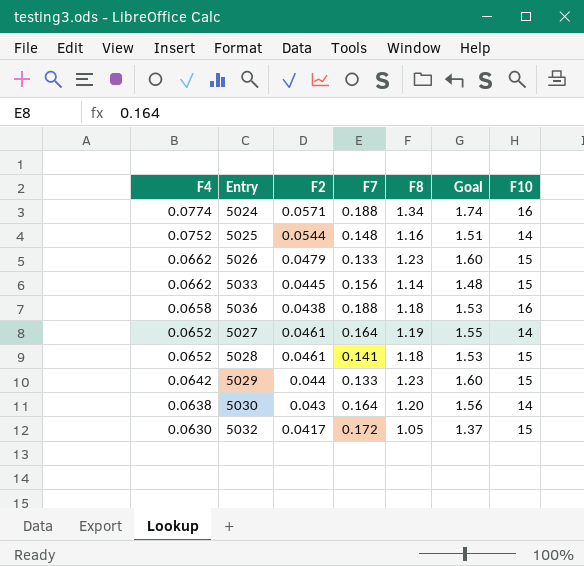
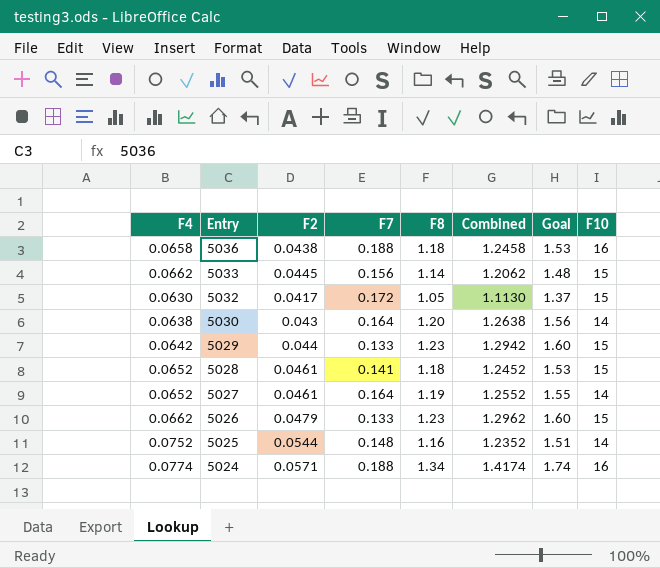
row order: F4 descending -> Entry descending
column Combined | formula: none -> [F4] + [F8]

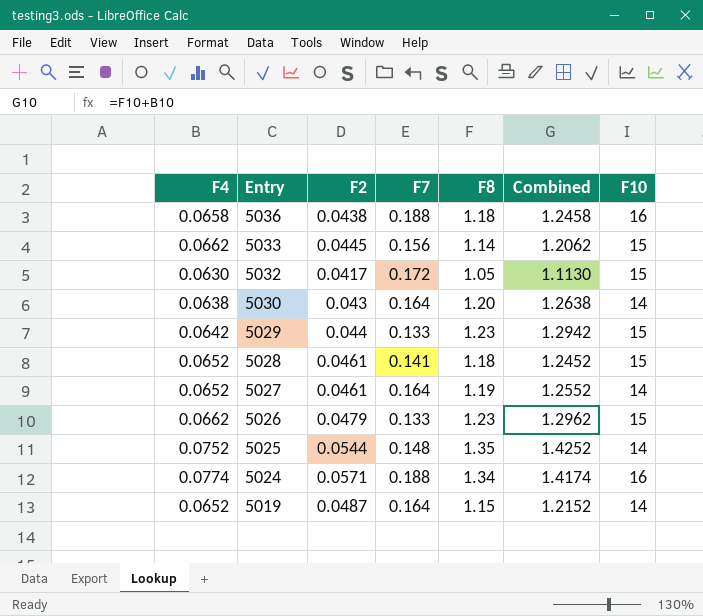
column Goal | formula: [F8] * 1.3 -> none
5025 | F8: 1.16 -> 1.35
5025 | Combined: 1.2352 -> 1.4252
row 5019: none -> 0.0652 | 0.0487 | 0.164 | 1.15 | 1.2152 | 14

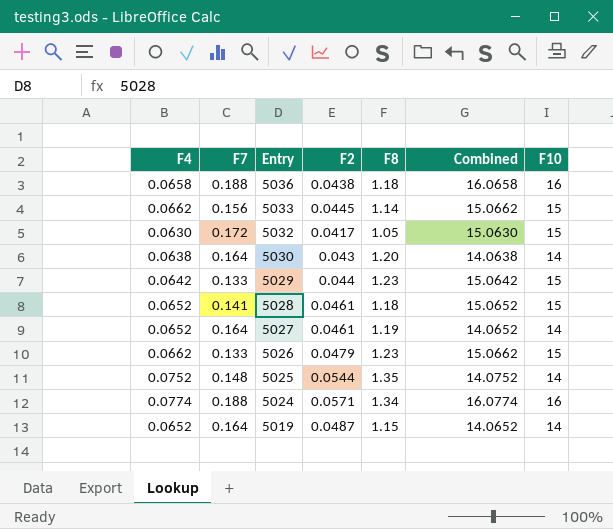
column F7 | position: 4 -> 2
column Combined | formula: [F4] + [F8] -> [F4] + [F10]

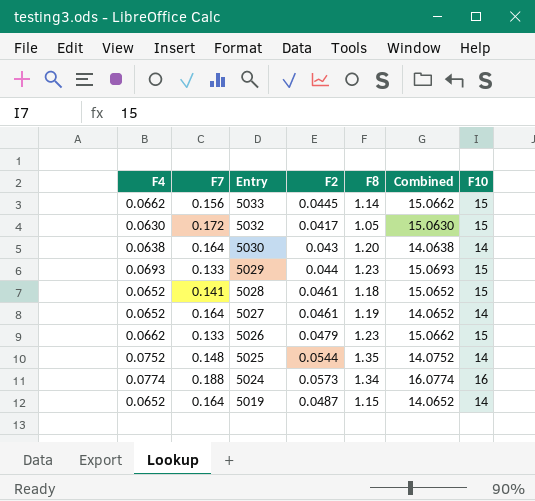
row 5036: 0.0658 | 0.188 | 0.0438 | 1.18 | 16.0658 | 16 -> none
5029 | F4: 0.0642 -> 0.0693
5029 | Combined: 15.0642 -> 15.0693
5024 | F2: 0.0571 -> 0.0573

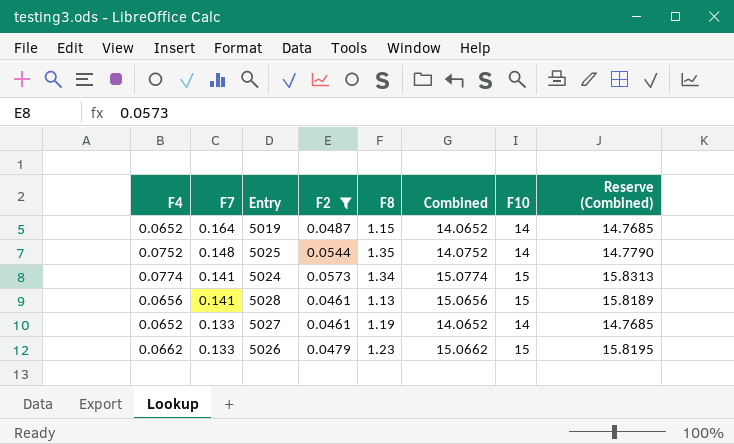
filter: none -> F2 >= 0.0461
row order: Entry descending -> F7 descending
column Reserve (Combined) | formula: none -> [Combined] * 1.05
5024 | F7: 0.188 -> 0.141
5024 | Combined: 16.0774 -> 15.0774
5024 | F10: 16 -> 15
5028 | F4: 0.0652 -> 0.0656
5028 | F8: 1.18 -> 1.13
5028 | Combined: 15.0652 -> 15.0656
5027 | F7: 0.164 -> 0.133

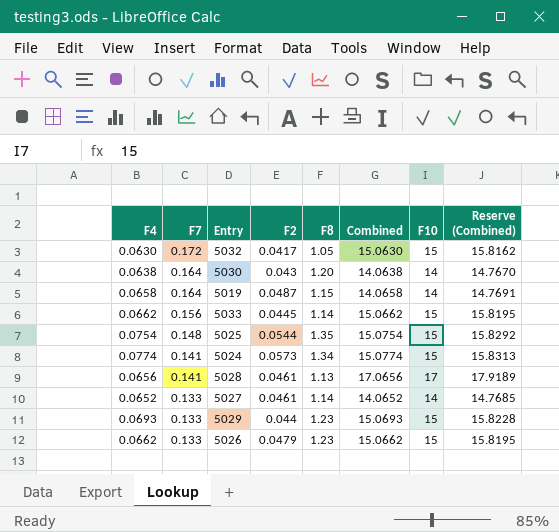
filter: F2 >= 0.0461 -> none
5019 | F4: 0.0652 -> 0.0658
5019 | Combined: 14.0652 -> 14.0658
5019 | Reserve (Combined): 14.7685 -> 14.7691
5025 | F4: 0.0752 -> 0.0754
5025 | Combined: 14.0752 -> 15.0754
5025 | F10: 14 -> 15
5025 | Reserve (Combined): 14.7790 -> 15.8292
5028 | Combined: 15.0656 -> 17.0656
5028 | F10: 15 -> 17
5028 | Reserve (Combined): 15.8189 -> 17.9189
5027 | F8: 1.19 -> 1.14

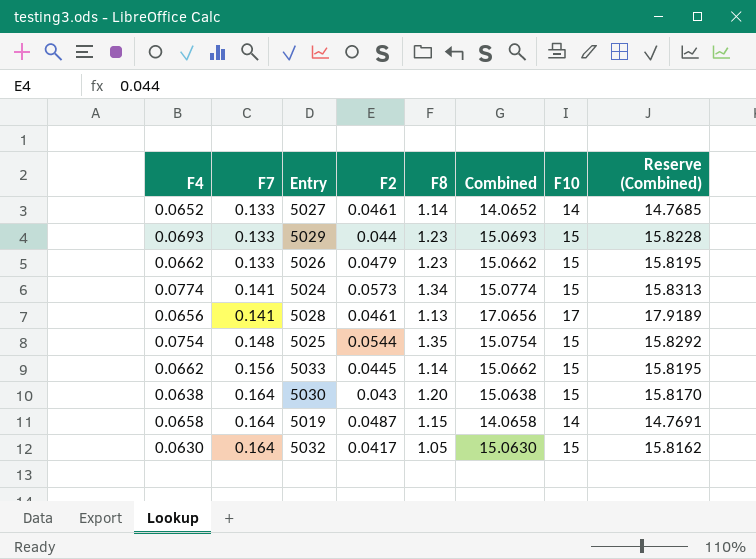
row order: F7 descending -> F7 ascending
5030 | Combined: 14.0638 -> 15.0638
5030 | F10: 14 -> 15
5030 | Reserve (Combined): 14.7670 -> 15.8170
5032 | F7: 0.172 -> 0.164

